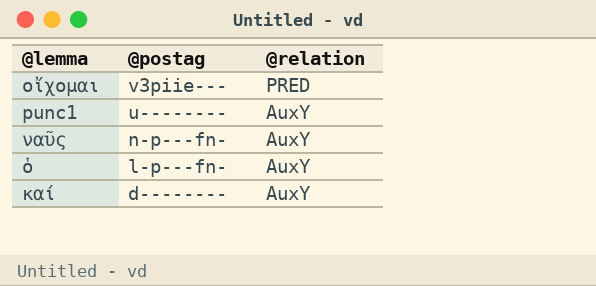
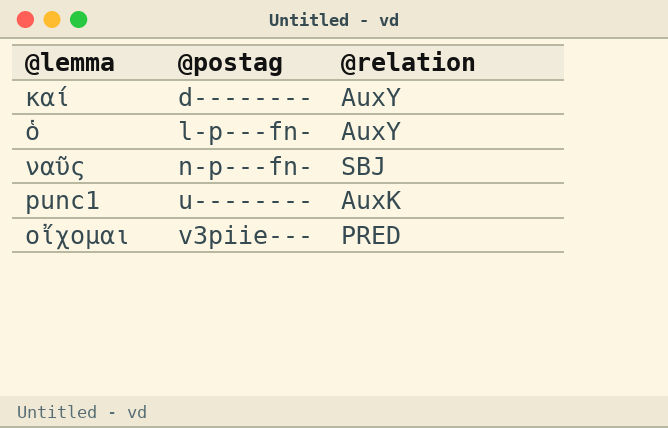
row order: @postag descending -> @postag ascending
ναῦς | @relation: AuxY -> SBJ
punc1 | @relation: AuxY -> AuxK

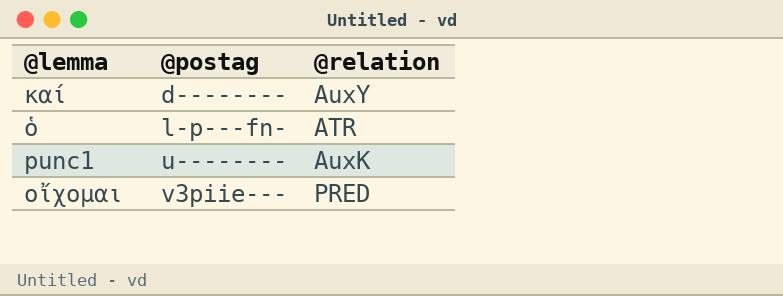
row ναῦς: n-p---fn- | SBJ -> none
ὁ | @relation: AuxY -> ATR

